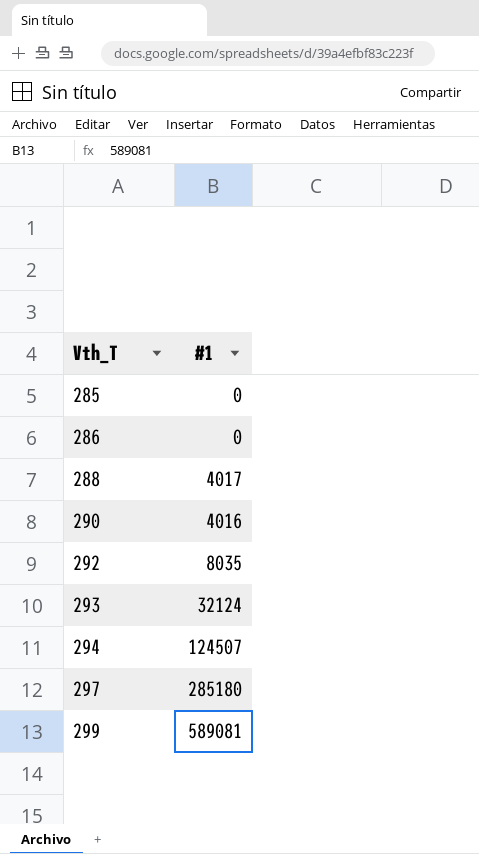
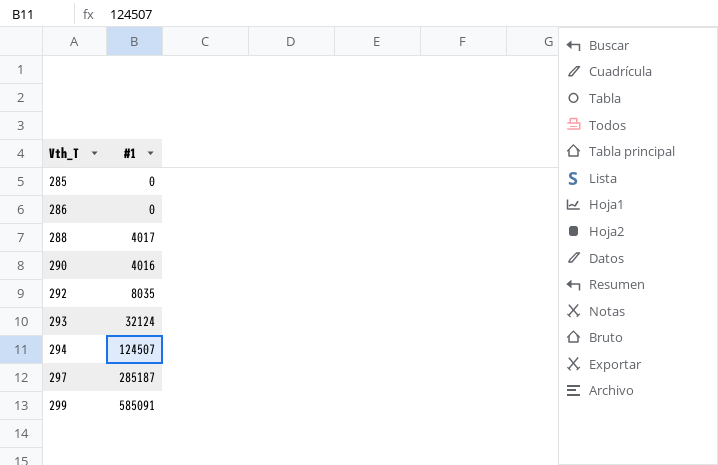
297 | #1: 285180 -> 285187
299 | #1: 589081 -> 585091

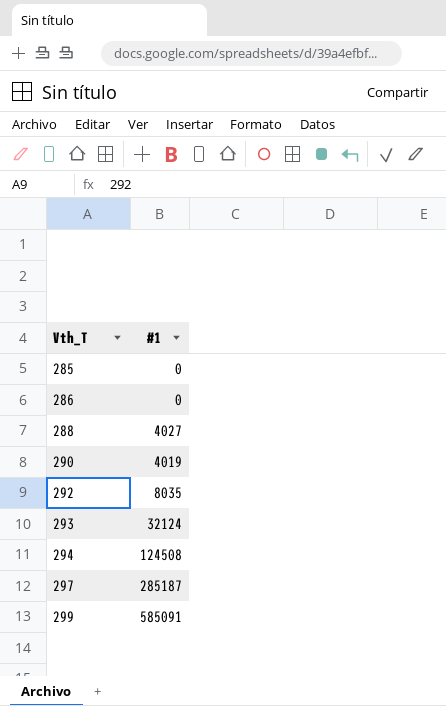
288 | #1: 4017 -> 4027
290 | #1: 4016 -> 4019
294 | #1: 124507 -> 124508

